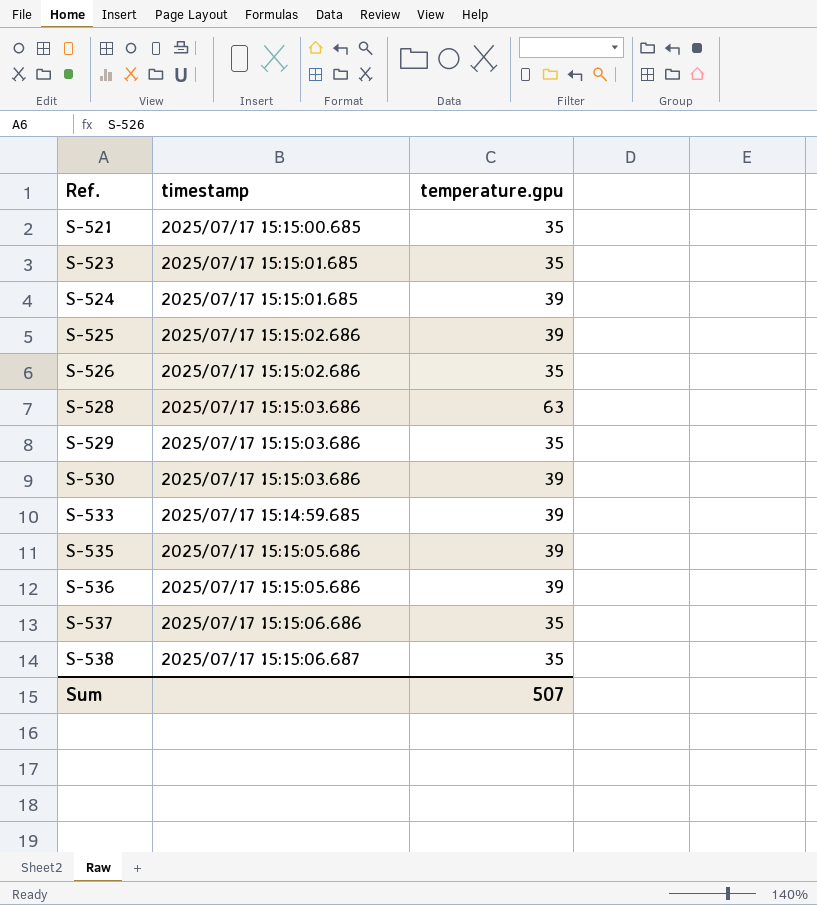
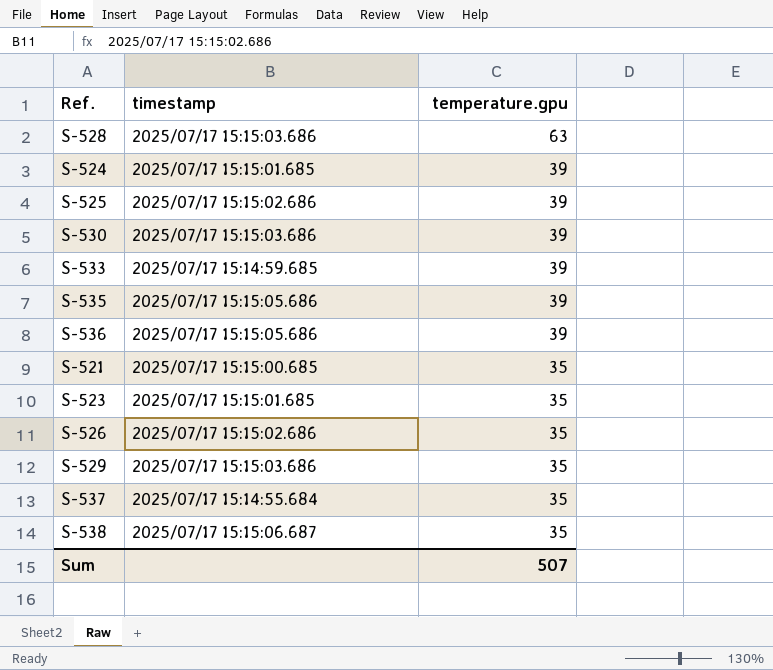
row order: Ref. ascending -> temperature.gpu descending
S-537 | timestamp: 2025/07/17 15:15:06.686 -> 2025/07/17 15:14:55.684

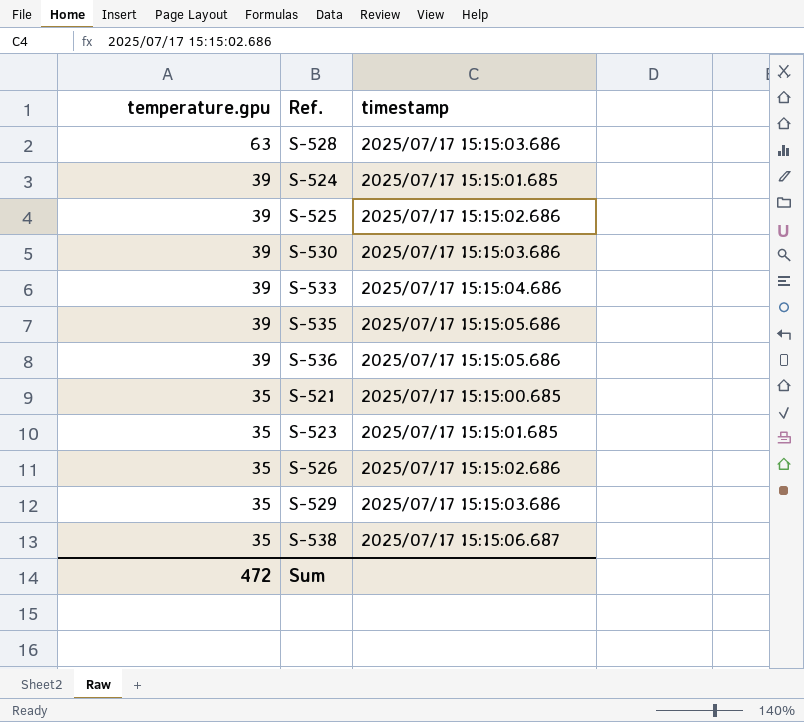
column temperature.gpu | position: 3 -> 1
row S-537: 2025/07/17 15:14:55.684 | 35 -> none
S-533 | timestamp: 2025/07/17 15:14:59.685 -> 2025/07/17 15:15:04.686
Sum | temperature.gpu: 507 -> 472

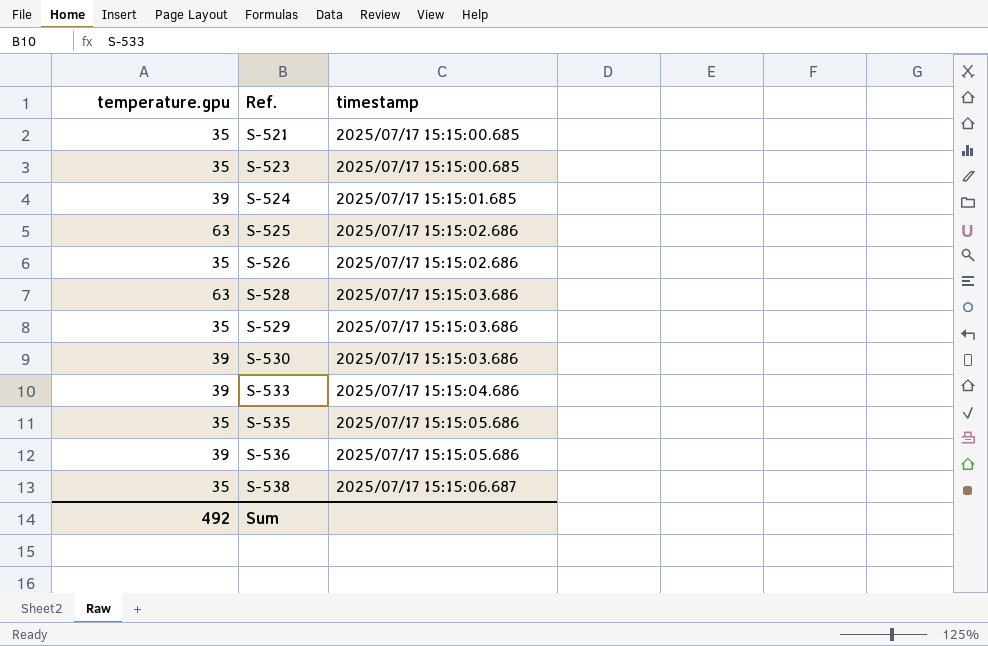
row order: temperature.gpu descending -> Ref. ascending
S-523 | timestamp: 2025/07/17 15:15:01.685 -> 2025/07/17 15:15:00.685
S-525 | temperature.gpu: 39 -> 63
S-535 | temperature.gpu: 39 -> 35
Sum | temperature.gpu: 472 -> 492

